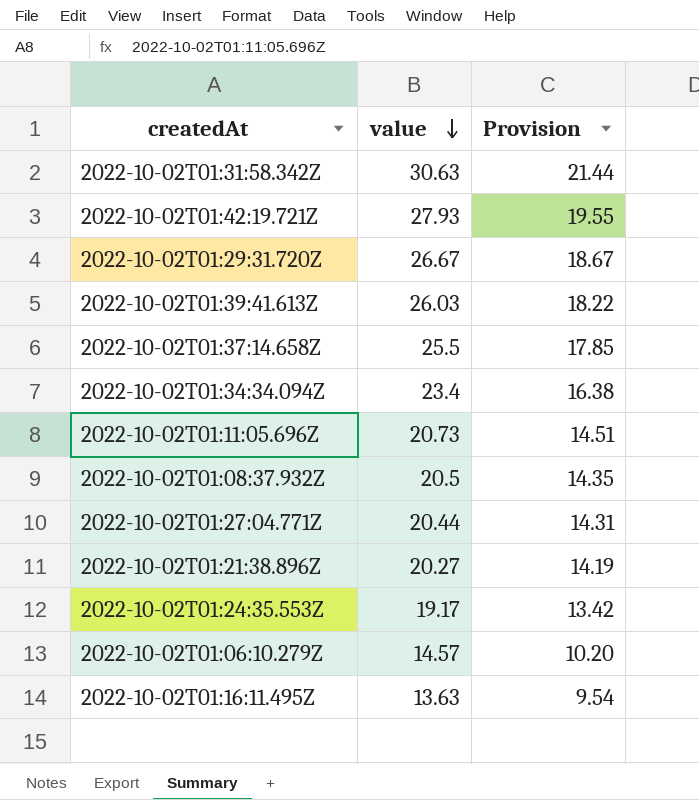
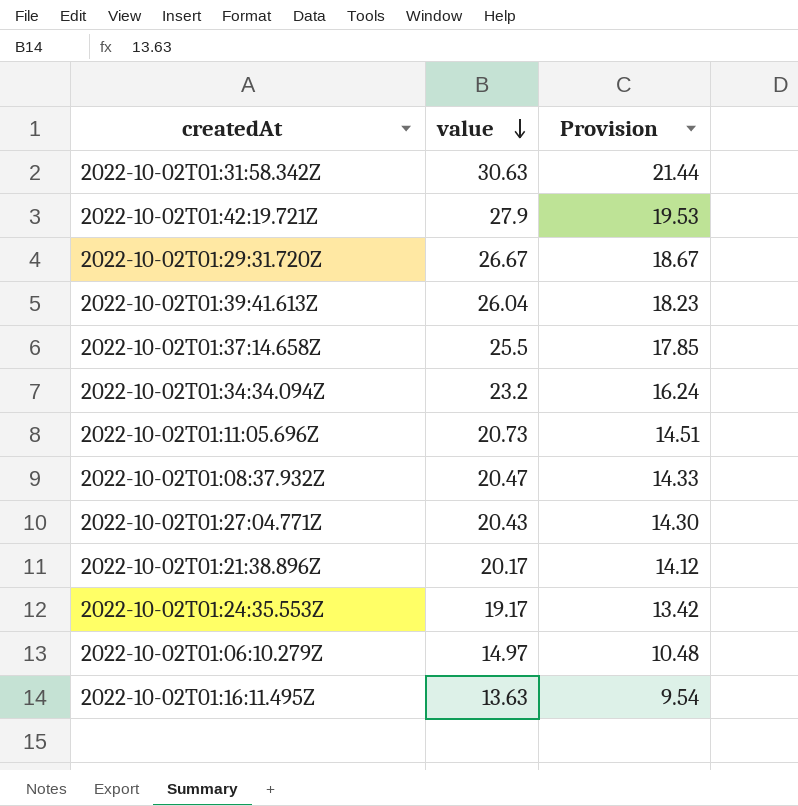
2022-10-02T01:42:19.721Z | value: 27.93 -> 27.9
2022-10-02T01:42:19.721Z | Provision: 19.55 -> 19.53
2022-10-02T01:39:41.613Z | value: 26.03 -> 26.04
2022-10-02T01:39:41.613Z | Provision: 18.22 -> 18.23
2022-10-02T01:34:34.094Z | value: 23.4 -> 23.2
2022-10-02T01:34:34.094Z | Provision: 16.38 -> 16.24
2022-10-02T01:08:37.932Z | value: 20.5 -> 20.47
2022-10-02T01:08:37.932Z | Provision: 14.35 -> 14.33
2022-10-02T01:27:04.771Z | value: 20.44 -> 20.43
2022-10-02T01:27:04.771Z | Provision: 14.31 -> 14.30
2022-10-02T01:21:38.896Z | value: 20.27 -> 20.17
2022-10-02T01:21:38.896Z | Provision: 14.19 -> 14.12
2022-10-02T01:06:10.279Z | value: 14.57 -> 14.97
2022-10-02T01:06:10.279Z | Provision: 10.20 -> 10.48

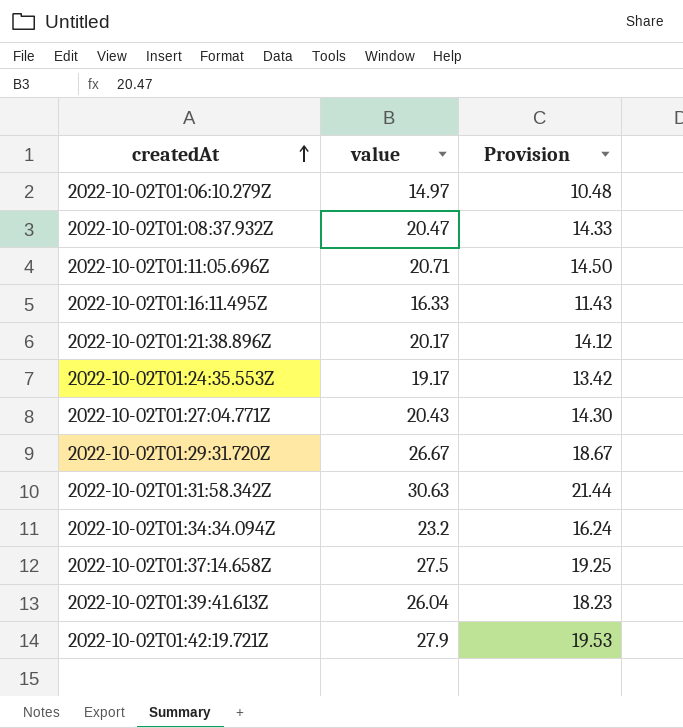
row order: value descending -> createdAt ascending
2022-10-02T01:11:05.696Z | value: 20.73 -> 20.71
2022-10-02T01:11:05.696Z | Provision: 14.51 -> 14.50
2022-10-02T01:16:11.495Z | value: 13.63 -> 16.33
2022-10-02T01:16:11.495Z | Provision: 9.54 -> 11.43
2022-10-02T01:37:14.658Z | value: 25.5 -> 27.5
2022-10-02T01:37:14.658Z | Provision: 17.85 -> 19.25

